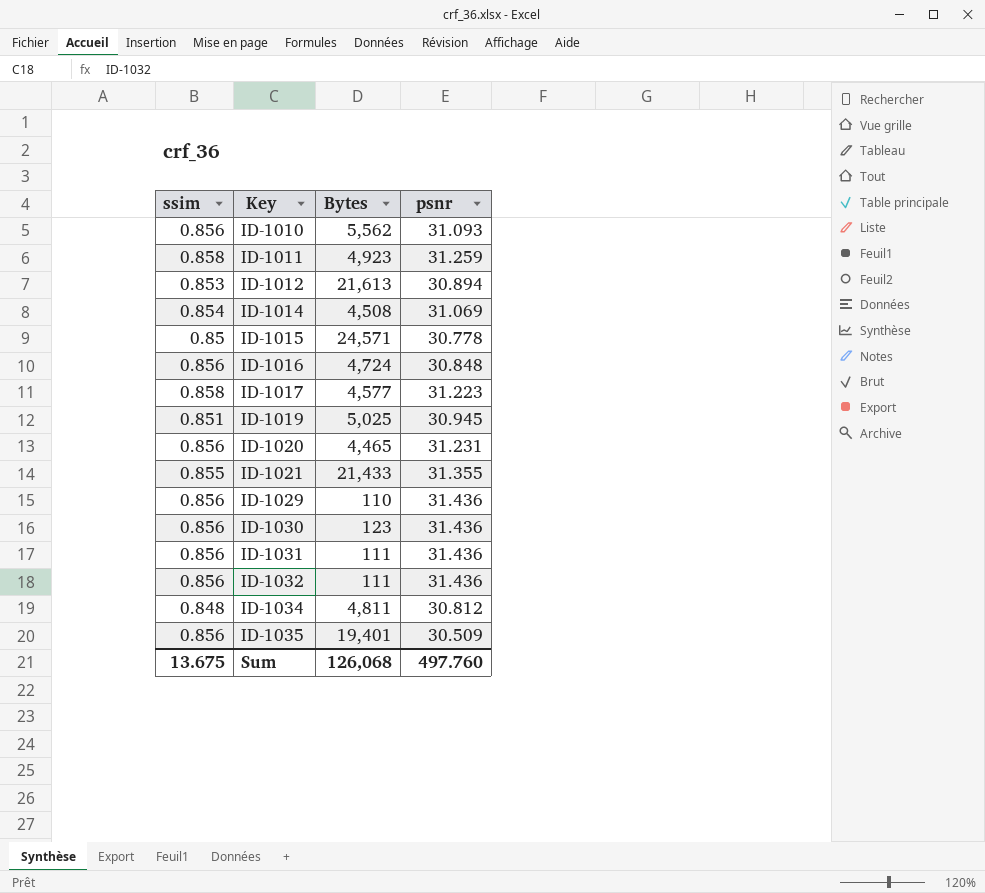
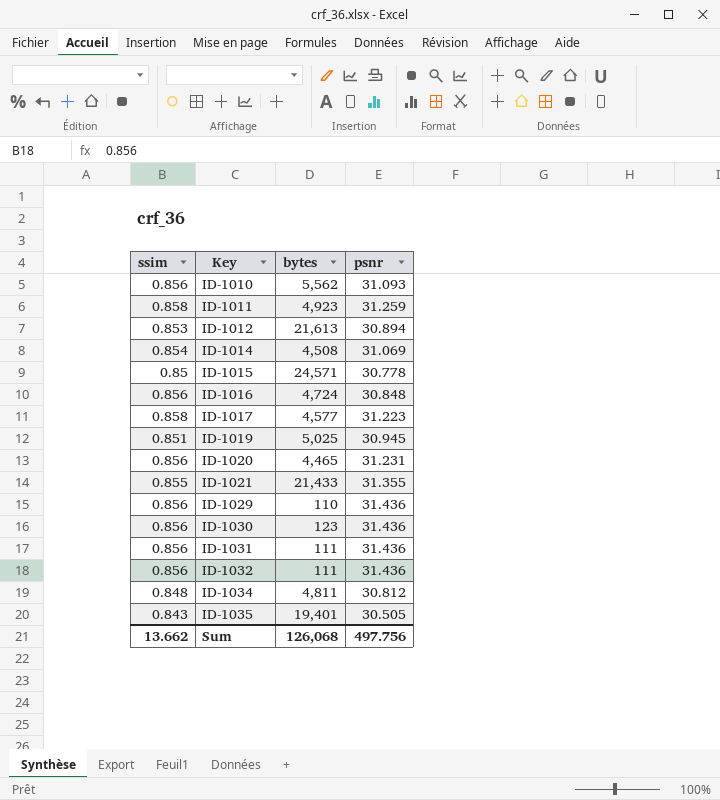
column name: Bytes -> bytes
ID-1035 | ssim: 0.856 -> 0.843
ID-1035 | psnr: 30.509 -> 30.505
Sum | ssim: 13.675 -> 13.662
Sum | psnr: 497.760 -> 497.756

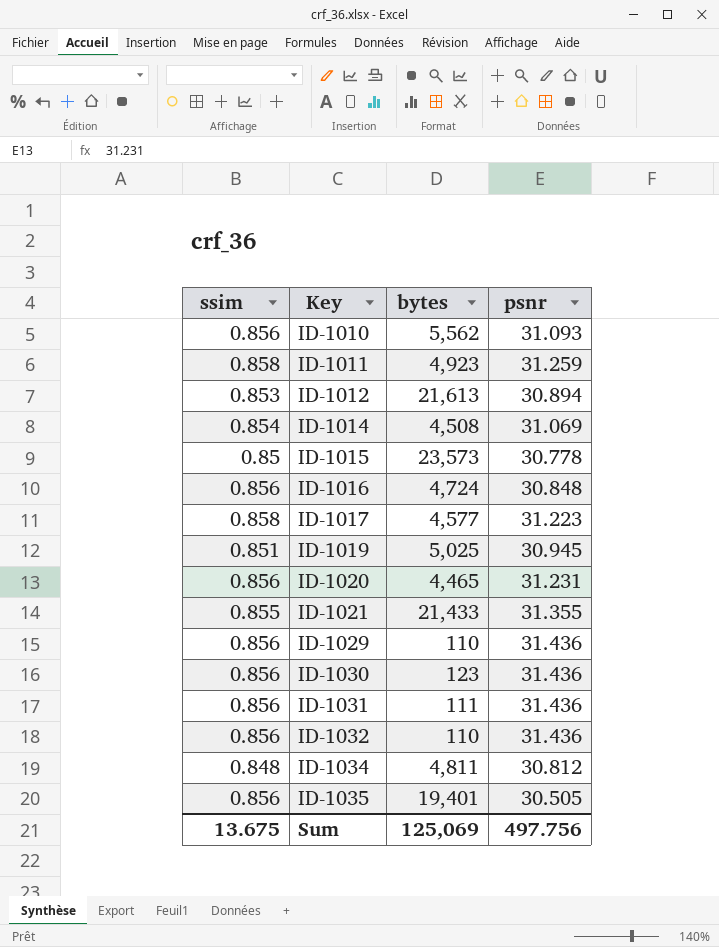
ID-1015 | bytes: 24,571 -> 23,573
ID-1032 | bytes: 111 -> 110
ID-1035 | ssim: 0.843 -> 0.856
Sum | ssim: 13.662 -> 13.675
Sum | bytes: 126,068 -> 125,069

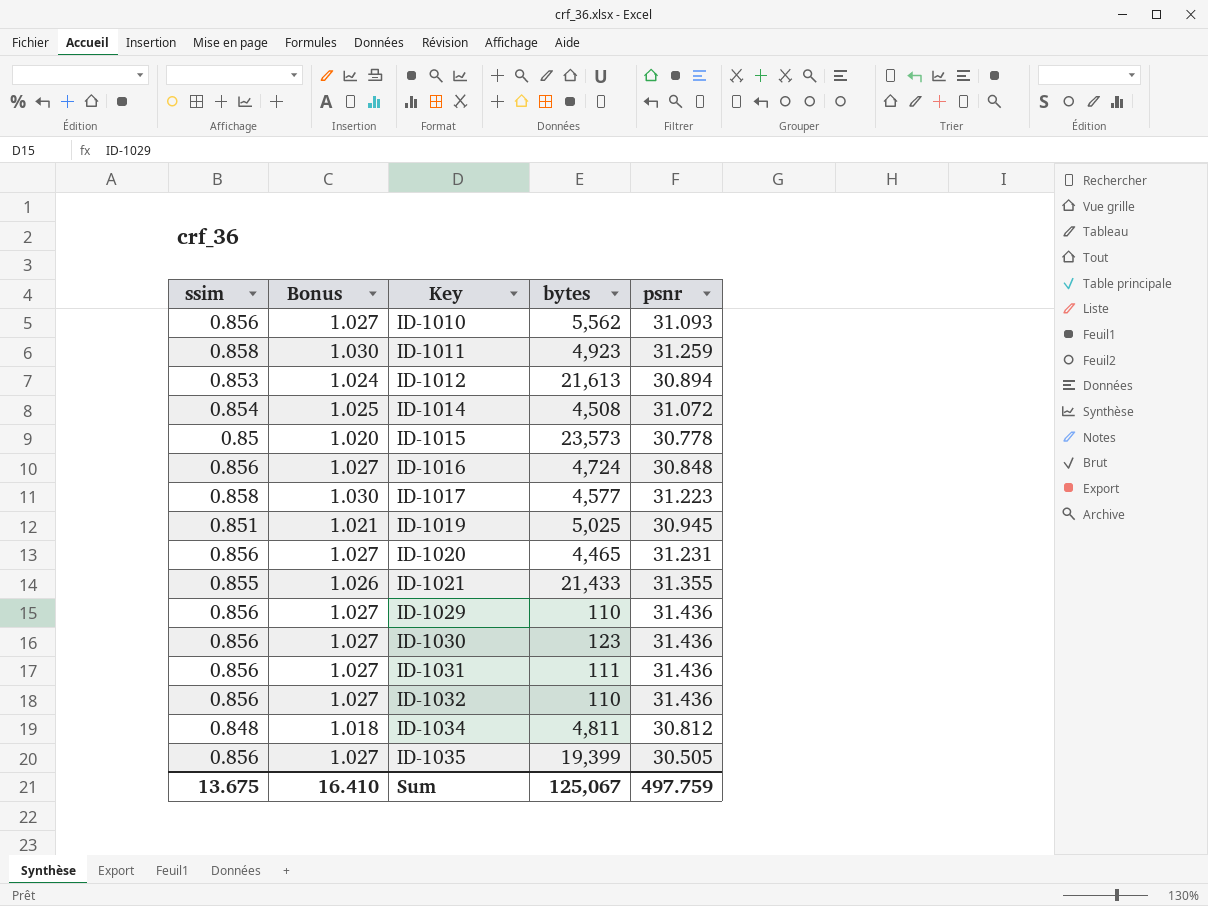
column Bonus | formula: none -> [ssim] * 1.2
ID-1014 | psnr: 31.069 -> 31.072
ID-1035 | bytes: 19,401 -> 19,399
Sum | bytes: 125,069 -> 125,067
Sum | psnr: 497.756 -> 497.759

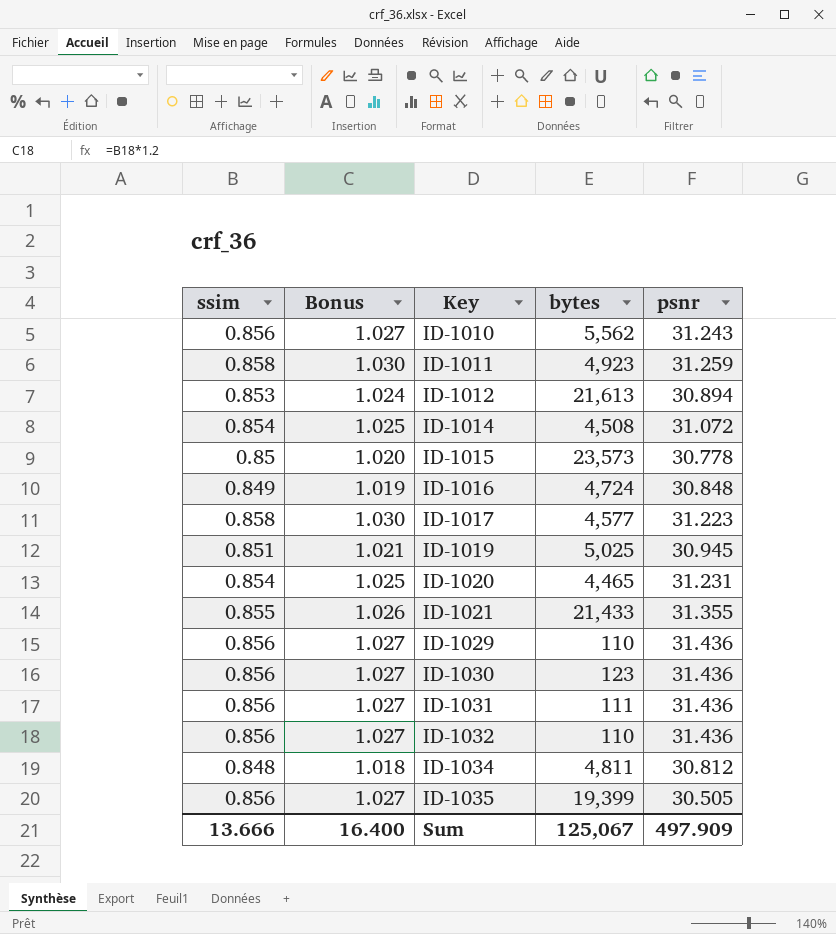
ID-1010 | psnr: 31.093 -> 31.243
ID-1016 | ssim: 0.856 -> 0.849
ID-1016 | Bonus: 1.027 -> 1.019
ID-1020 | ssim: 0.856 -> 0.854
ID-1020 | Bonus: 1.027 -> 1.025
Sum | ssim: 13.675 -> 13.666
Sum | Bonus: 16.410 -> 16.400
Sum | psnr: 497.759 -> 497.909

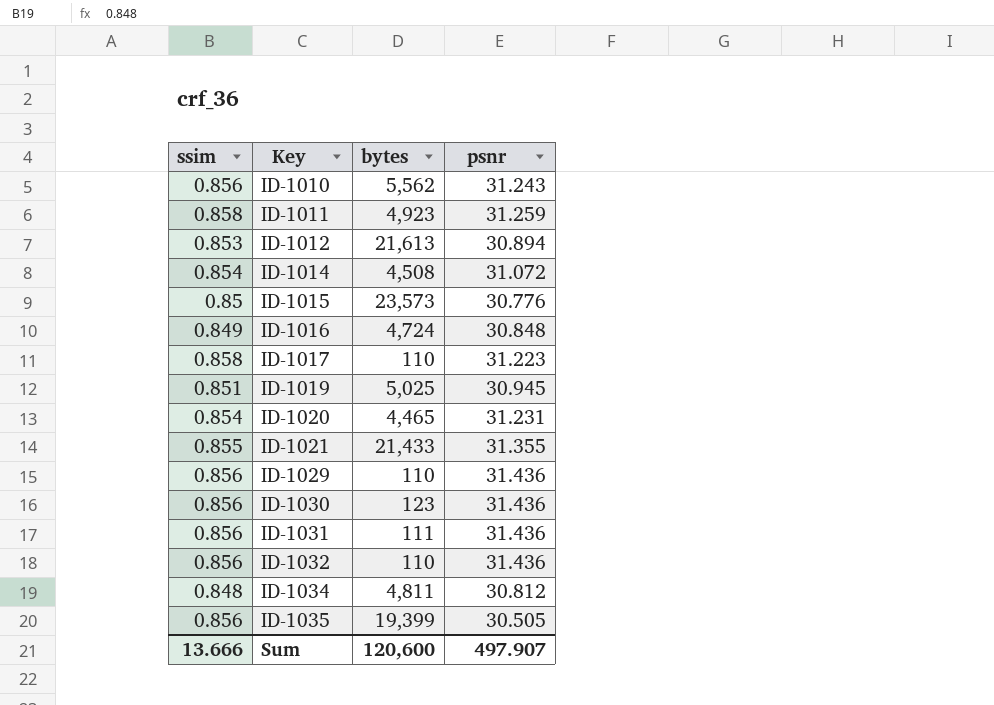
column Bonus | formula: [ssim] * 1.2 -> none
ID-1015 | psnr: 30.778 -> 30.776
ID-1017 | bytes: 4,577 -> 110
Sum | bytes: 125,067 -> 120,600
Sum | psnr: 497.909 -> 497.907

